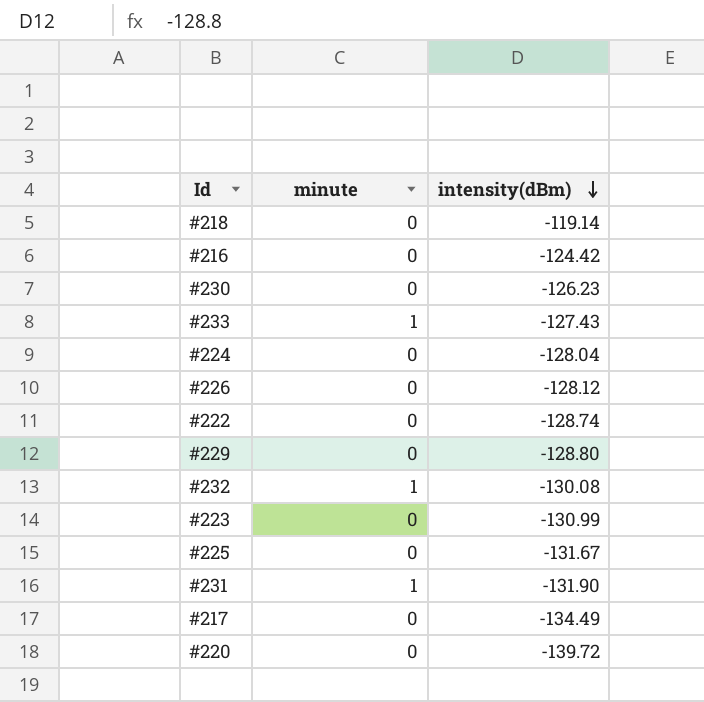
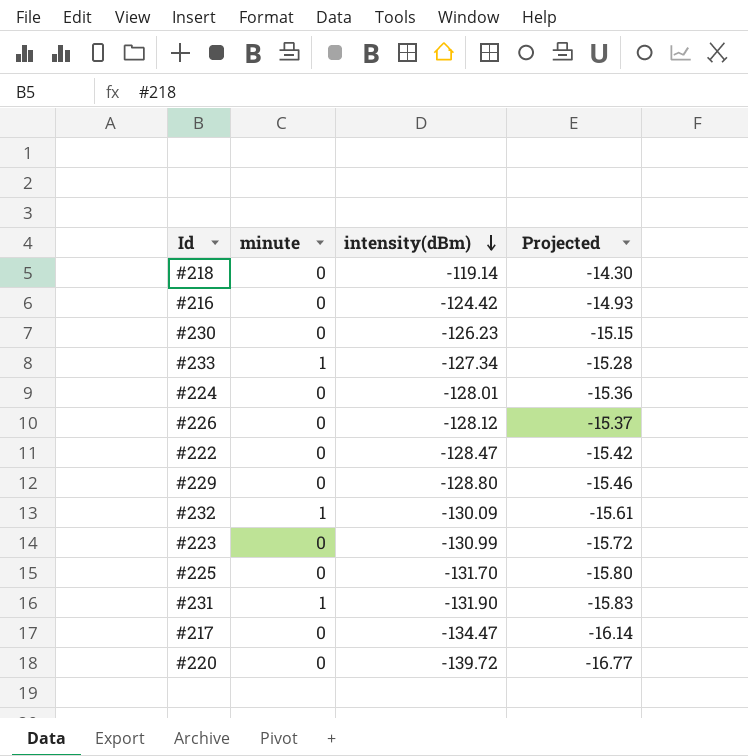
column Projected | formula: none -> [intensity(dBm)] * 0.12
#233 | intensity(dBm): -127.43 -> -127.34
#224 | intensity(dBm): -128.04 -> -128.01
#222 | intensity(dBm): -128.74 -> -128.47
#232 | intensity(dBm): -130.08 -> -130.09
#225 | intensity(dBm): -131.67 -> -131.70
#217 | intensity(dBm): -134.49 -> -134.47

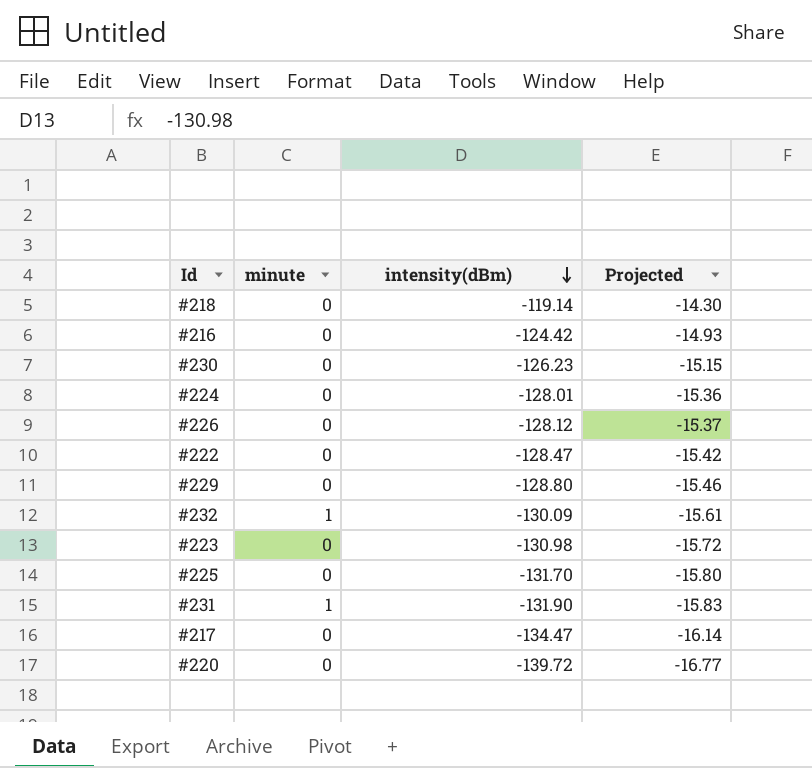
row #233: 1 | -127.34 | -15.28 -> none
#223 | intensity(dBm): -130.99 -> -130.98

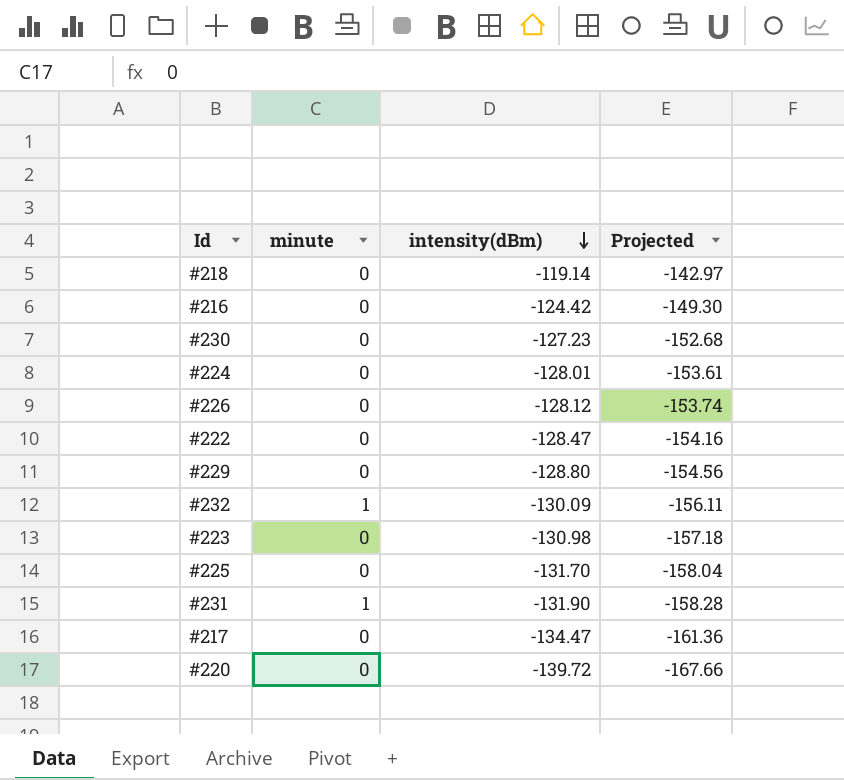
column Projected | formula: [intensity(dBm)] * 0.12 -> [intensity(dBm)] * 1.2
#230 | intensity(dBm): -126.23 -> -127.23

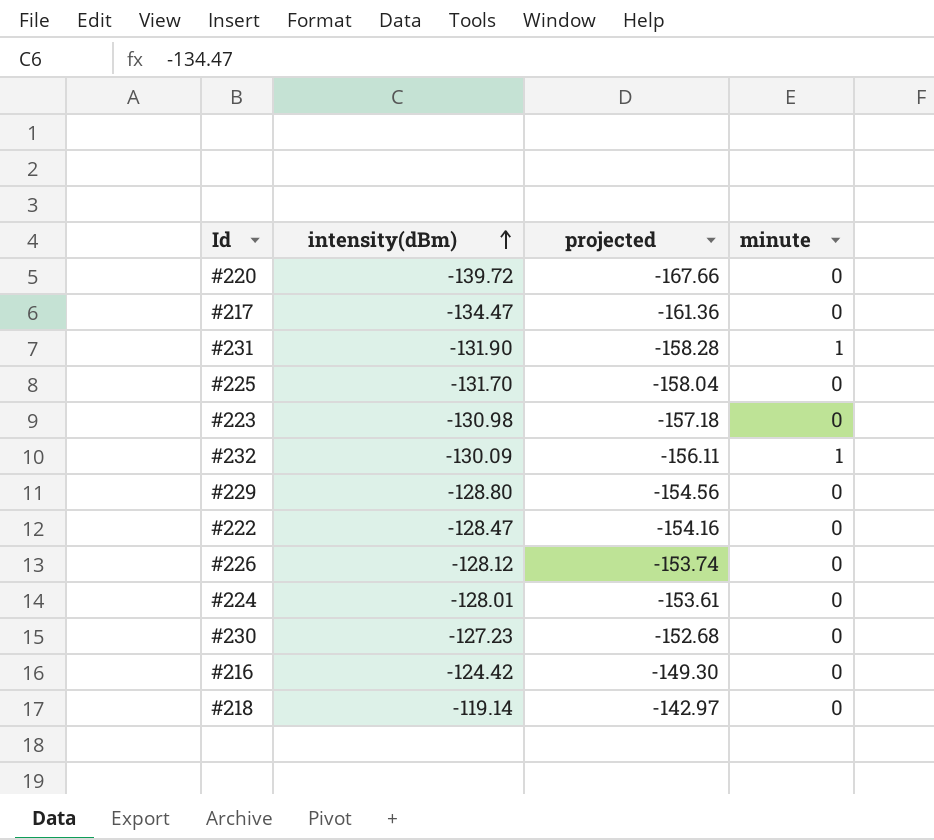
row order: intensity(dBm) descending -> intensity(dBm) ascending
column name: Projected -> projected
column minute | position: 2 -> 4

